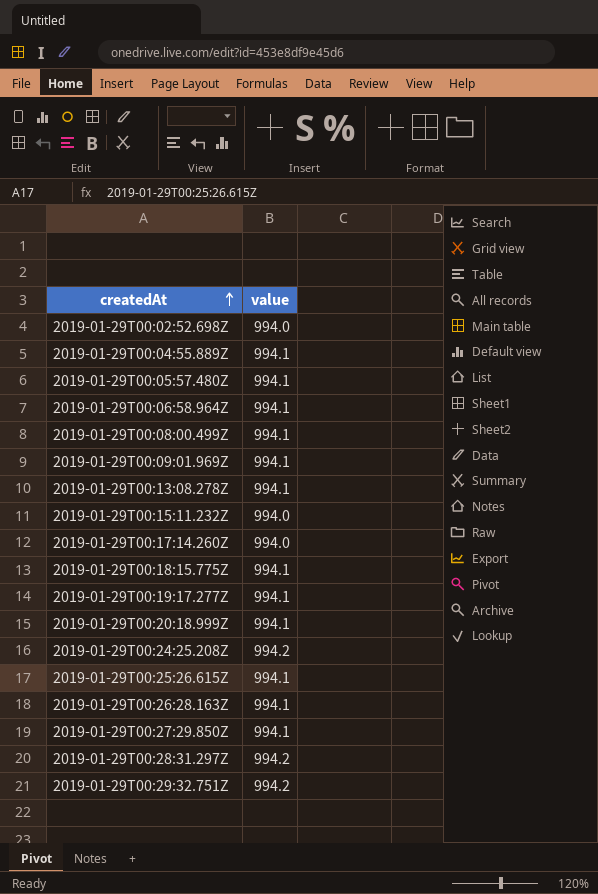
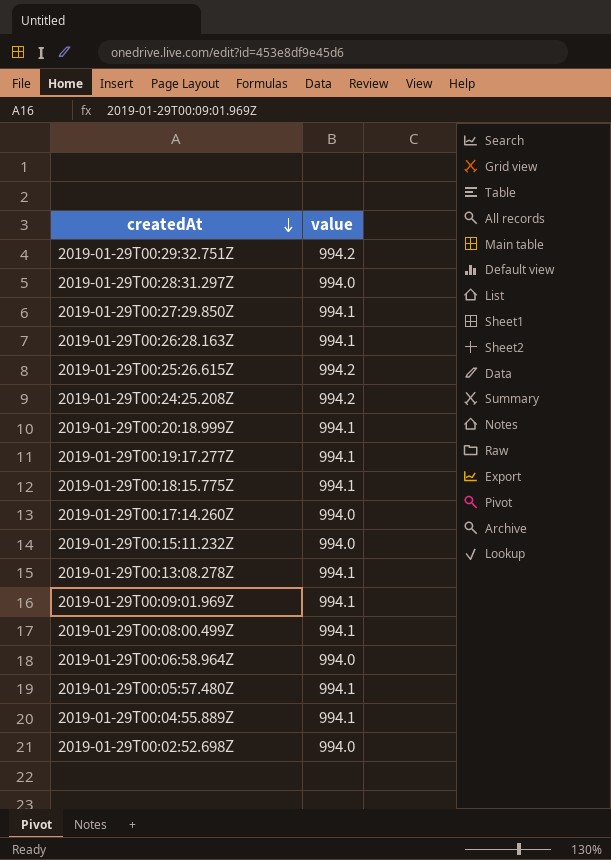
row order: createdAt ascending -> createdAt descending
2019-01-29T00:28:31.297Z | value: 994.2 -> 994.0
2019-01-29T00:25:26.615Z | value: 994.1 -> 994.2
2019-01-29T00:06:58.964Z | value: 994.1 -> 994.0

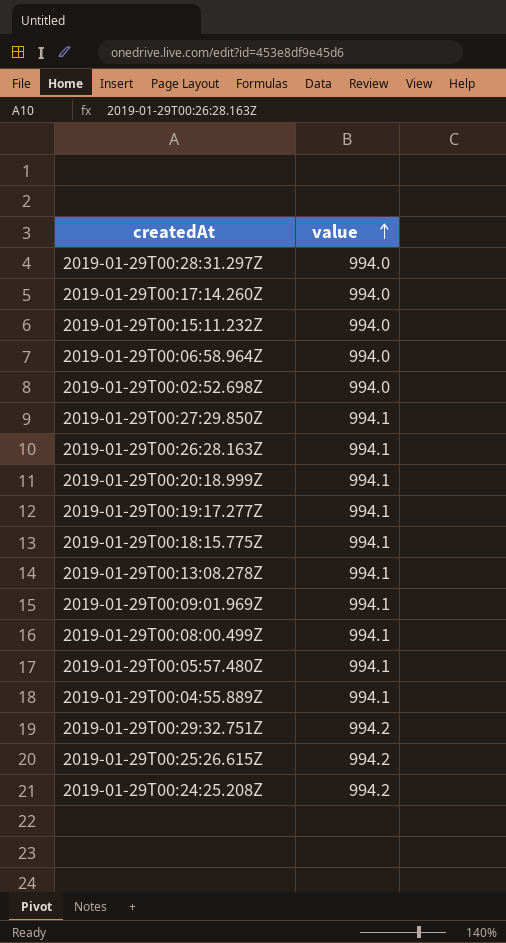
row order: createdAt descending -> value ascending

